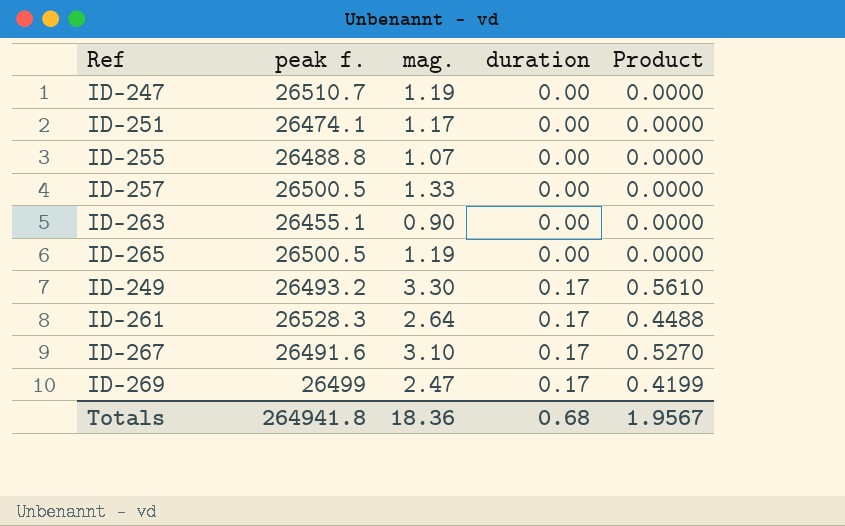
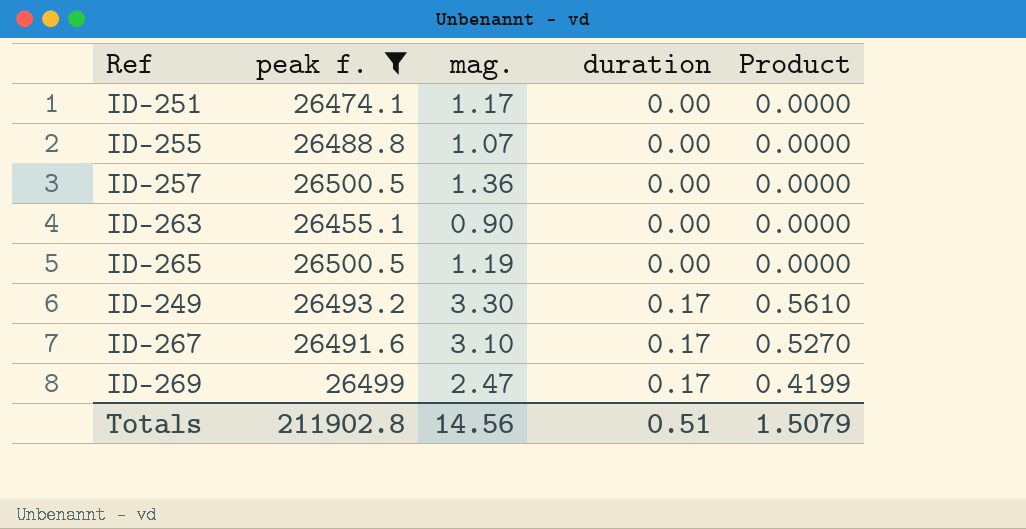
filter: none -> peak f. <= 26500.5
ID-257 | mag.: 1.33 -> 1.36
Totals | peak f.: 264941.8 -> 211902.8
Totals | mag.: 18.36 -> 14.56
Totals | duration: 0.68 -> 0.51
Totals | Product: 1.9567 -> 1.5079

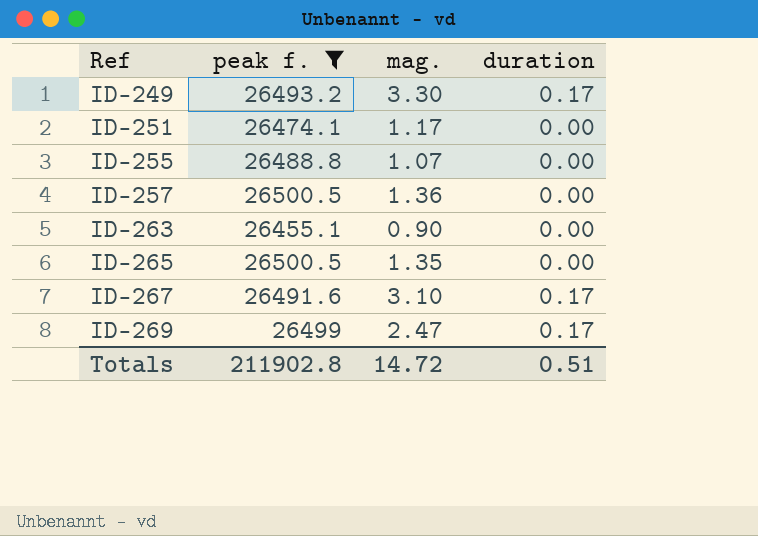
row order: duration ascending -> Ref ascending
column Product | formula: [mag.] * [duration] -> none
ID-265 | mag.: 1.19 -> 1.35
Totals | mag.: 14.56 -> 14.72

